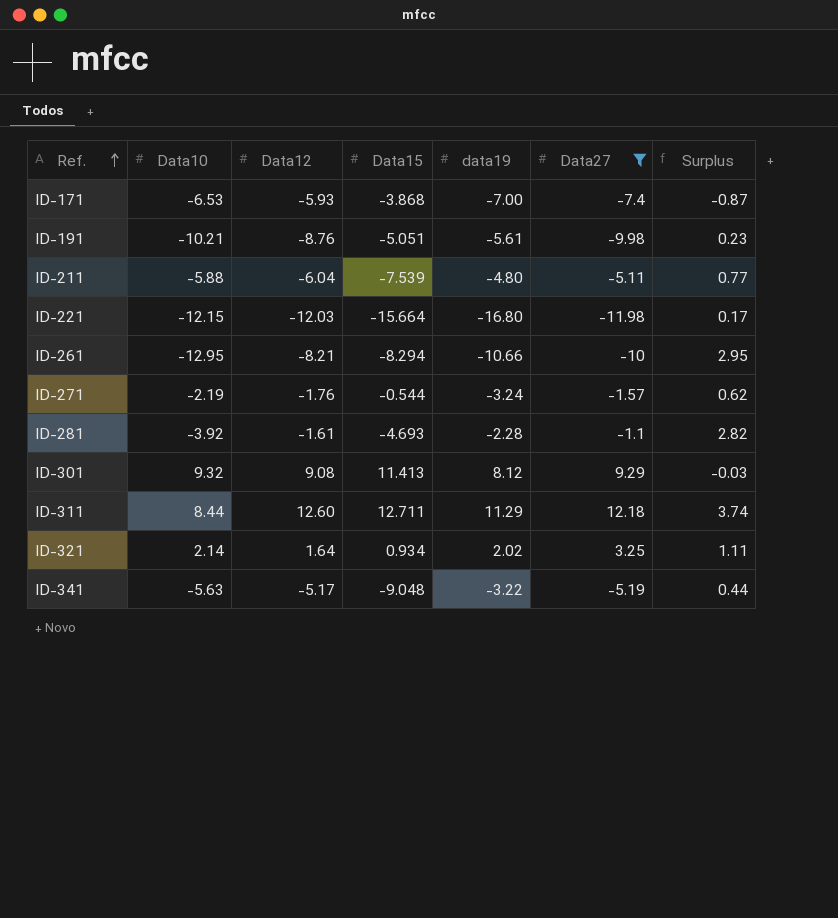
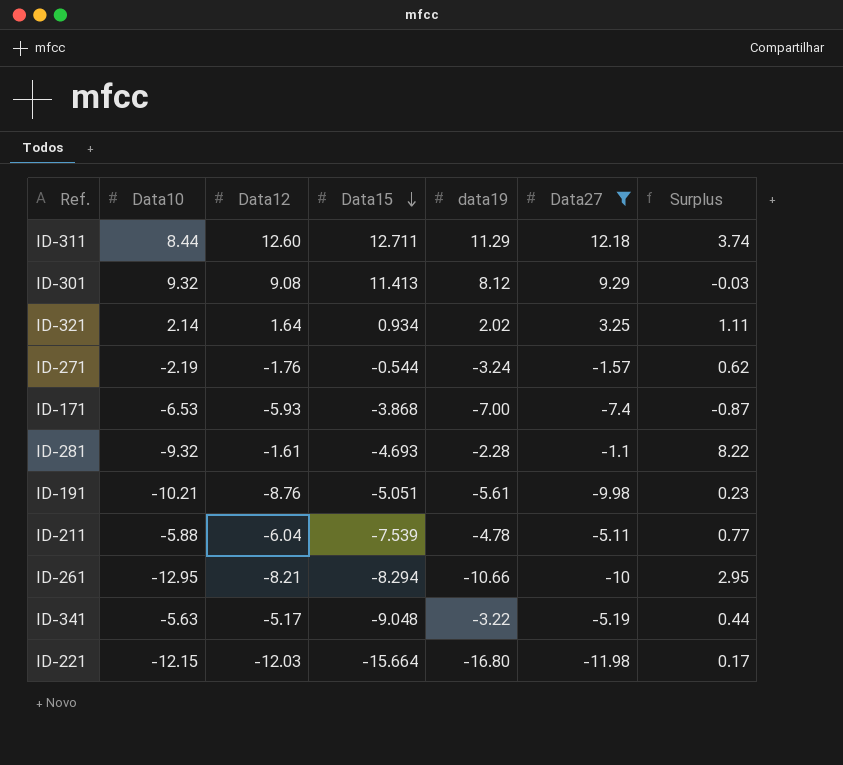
row order: Ref. ascending -> Data15 descending
ID-281 | Data10: -3.92 -> -9.32
ID-281 | Surplus: 2.82 -> 8.22
ID-211 | data19: -4.80 -> -4.78

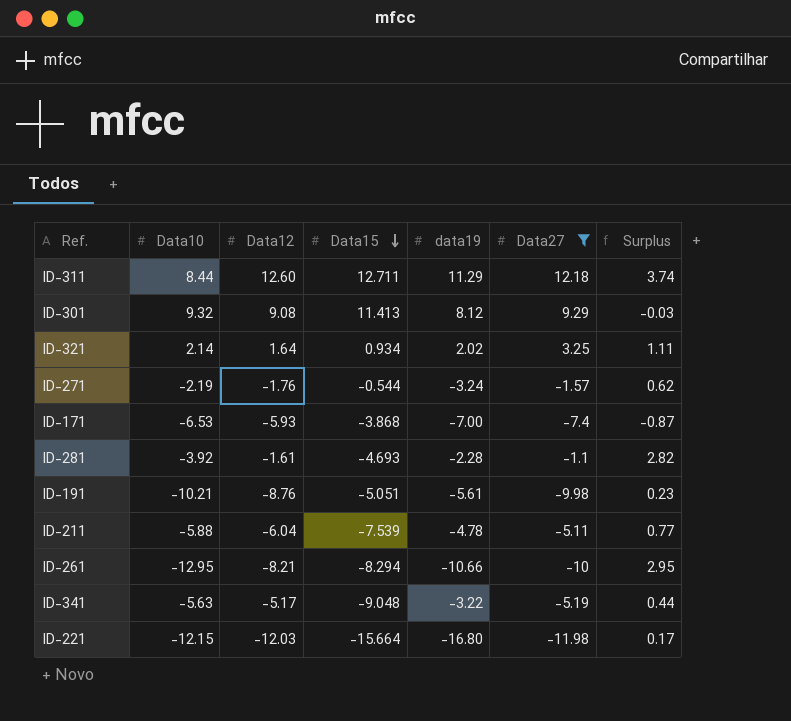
ID-281 | Data10: -9.32 -> -3.92
ID-281 | Surplus: 8.22 -> 2.82

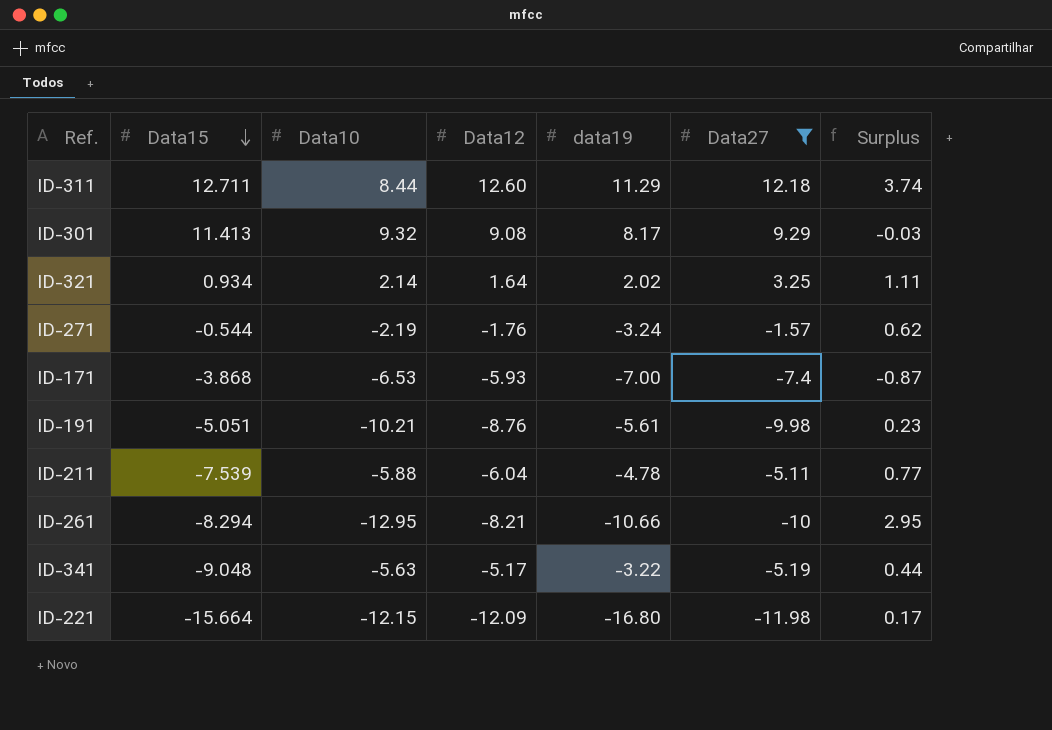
column Data15 | position: 4 -> 2
row ID-281: -3.92 | -1.61 | -4.693 | -2.28 | -1.1 | 2.82 -> none
ID-301 | data19: 8.12 -> 8.17
ID-221 | Data12: -12.03 -> -12.09

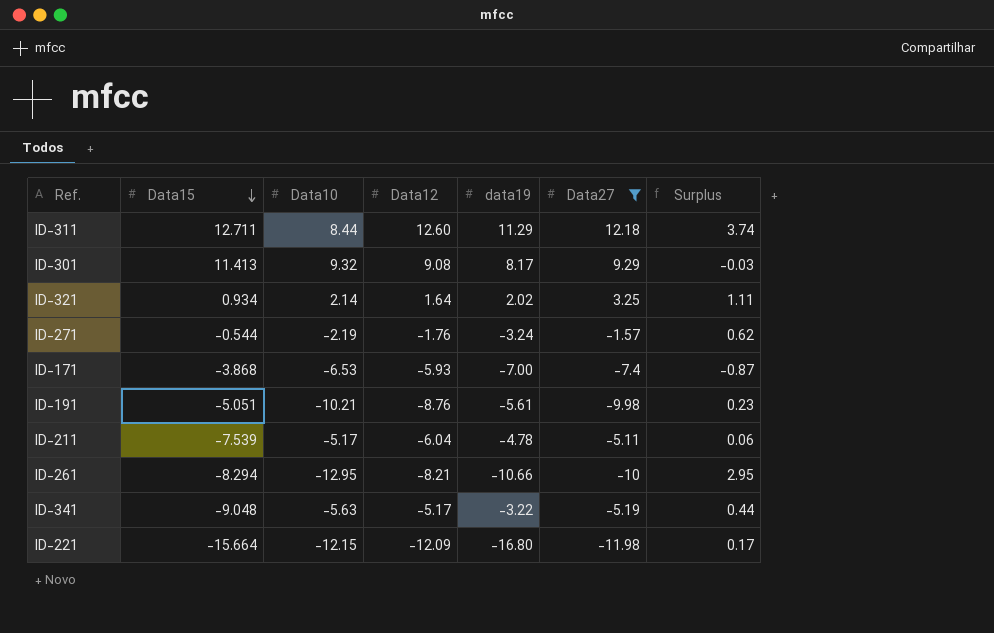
ID-211 | Data10: -5.88 -> -5.17
ID-211 | Surplus: 0.77 -> 0.06

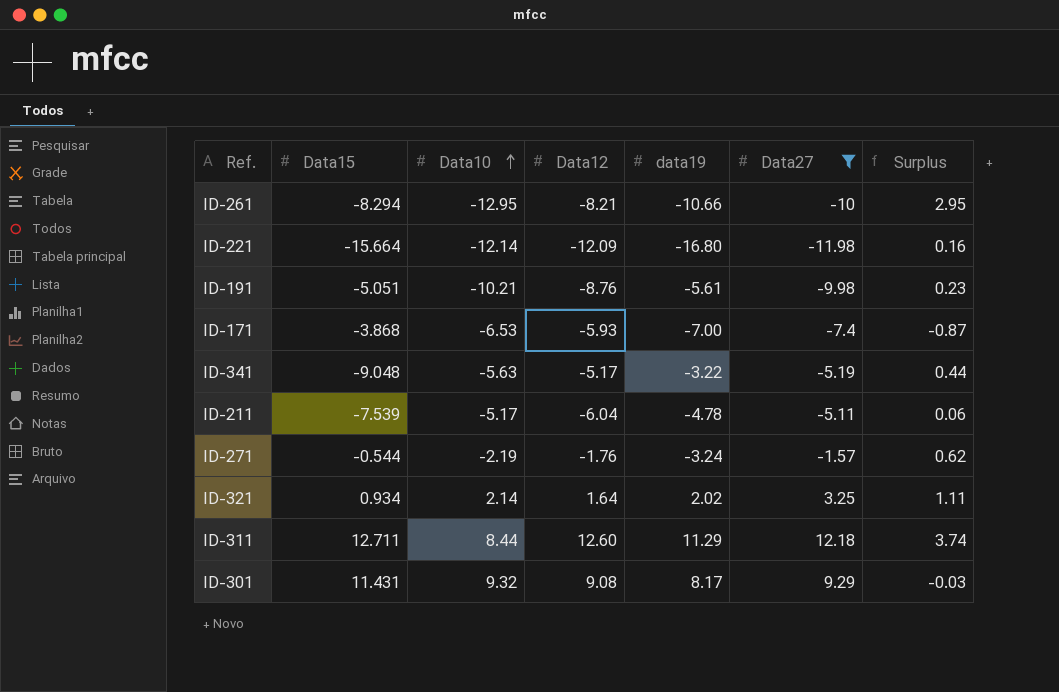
row order: Data15 descending -> Data10 ascending
ID-221 | Data10: -12.15 -> -12.14
ID-221 | Surplus: 0.17 -> 0.16
ID-301 | Data15: 11.413 -> 11.431

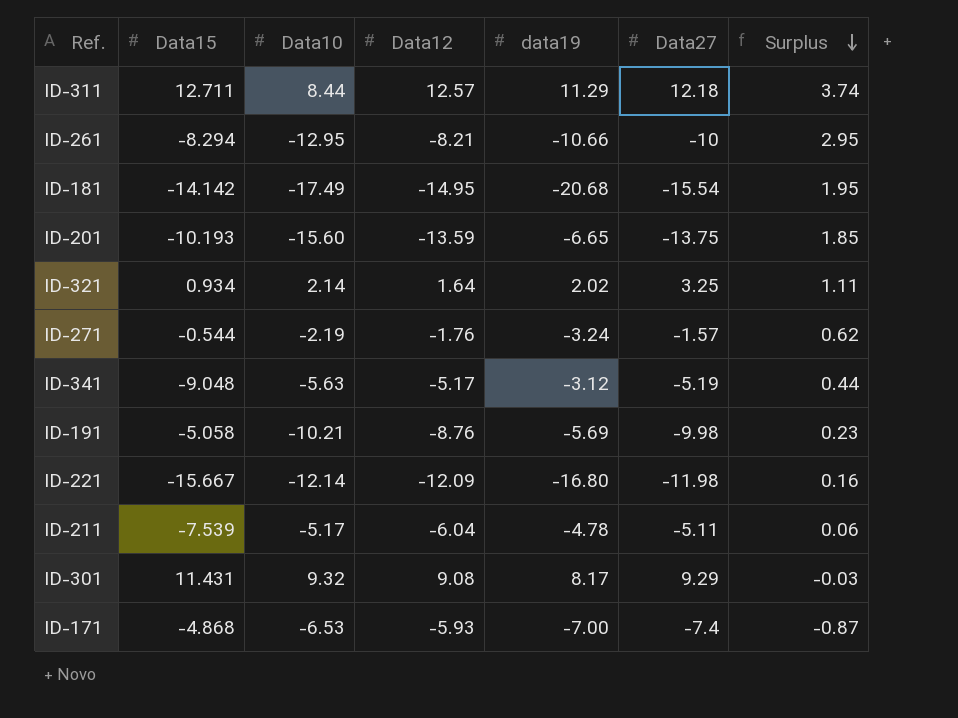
filter: Data27 >= -11.98 -> none
row order: Data10 ascending -> Surplus descending
ID-311 | Data12: 12.60 -> 12.57
ID-341 | data19: -3.22 -> -3.12
ID-191 | Data15: -5.051 -> -5.058
ID-191 | data19: -5.61 -> -5.69
ID-221 | Data15: -15.664 -> -15.667
ID-171 | Data15: -3.868 -> -4.868

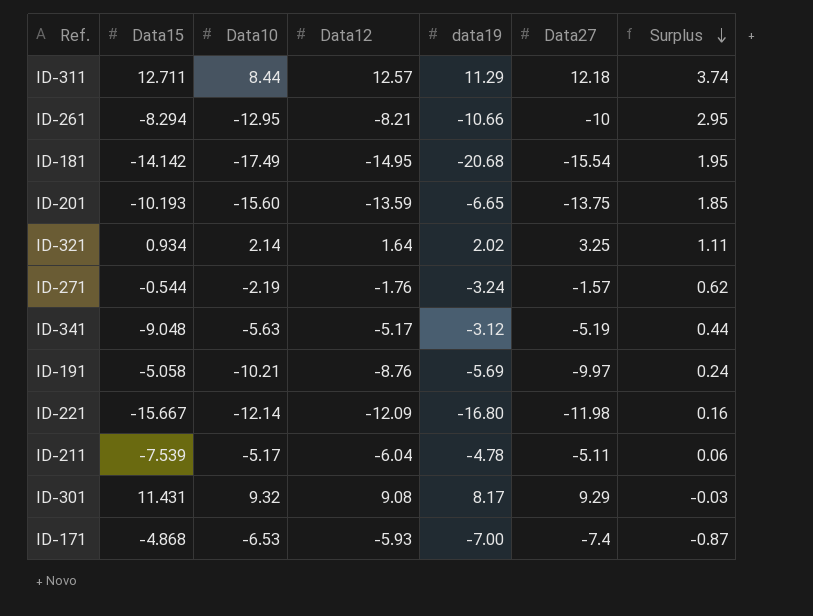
ID-191 | Data27: -9.98 -> -9.97
ID-191 | Surplus: 0.23 -> 0.24

